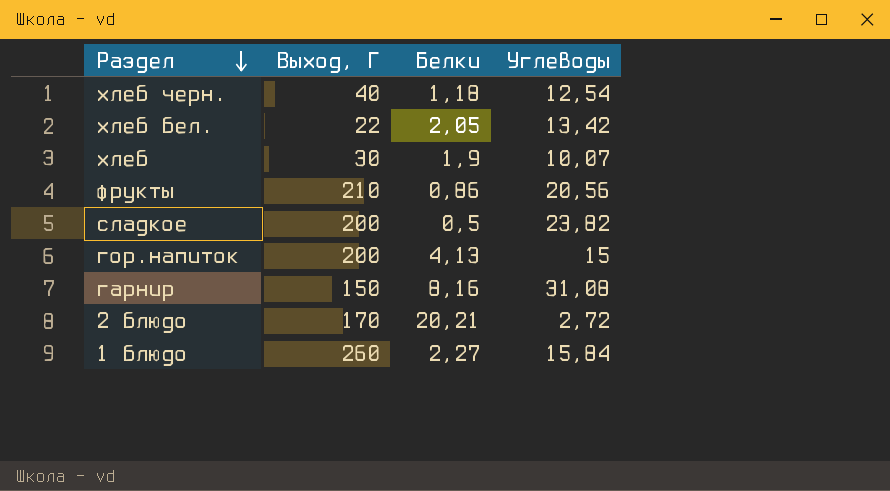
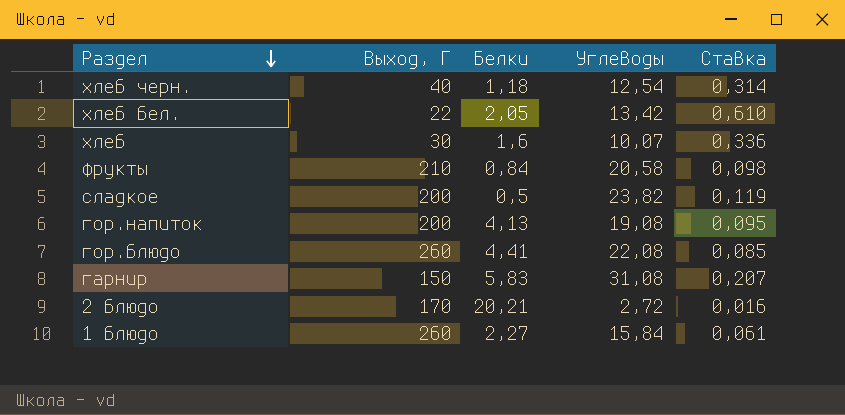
column Ставка | formula: none -> [Углеводы] / [Выход, Г]
хлеб | Белки: 1,9 -> 1,6
фрукты | Белки: 0,86 -> 0,84
фрукты | Углеводы: 20,56 -> 20,58
гор.напиток | Углеводы: 15 -> 19,08
row гор.блюдо: none -> 260 | 4,41 | 22,08 | 0,085
гарнир | Белки: 8,16 -> 5,83

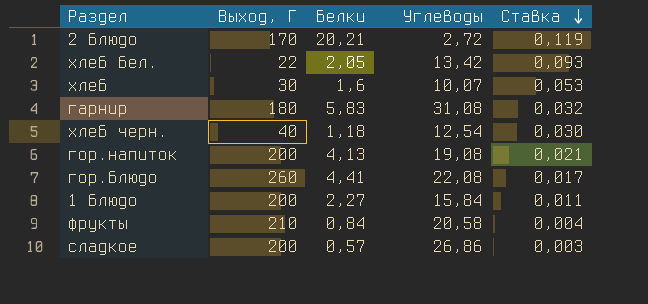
row order: Раздел descending -> Ставка descending
column Ставка | formula: [Углеводы] / [Выход, Г] -> [Белки] / [Выход, Г]
гарнир | Выход, Г: 150 -> 180
1 блюдо | Выход, Г: 260 -> 200
сладкое | Белки: 0,5 -> 0,57
сладкое | Углеводы: 23,82 -> 26,86

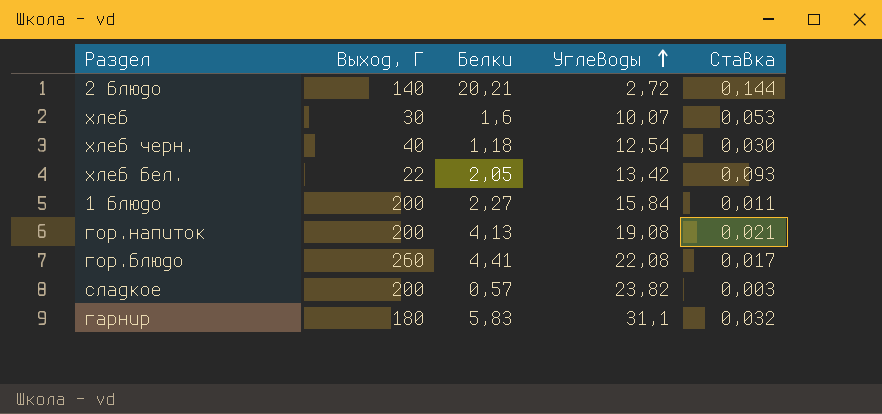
row order: Ставка descending -> Углеводы ascending
row фрукты: 210 | 0,84 | 20,58 | 0,004 -> none
2 блюдо | Выход, Г: 170 -> 140
2 блюдо | Ставка: 0,119 -> 0,144
сладкое | Углеводы: 26,86 -> 23,82
гарнир | Углеводы: 31,08 -> 31,1

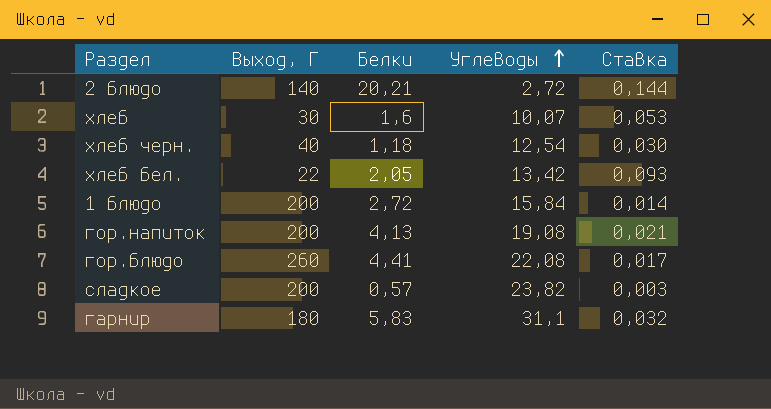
1 блюдо | Белки: 2,27 -> 2,72
1 блюдо | Ставка: 0,011 -> 0,014

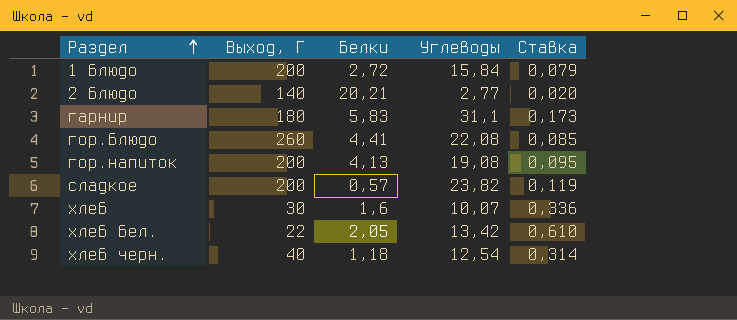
row order: Углеводы ascending -> Раздел ascending
column Ставка | formula: [Белки] / [Выход, Г] -> [Углеводы] / [Выход, Г]
2 блюдо | Углеводы: 2,72 -> 2,77

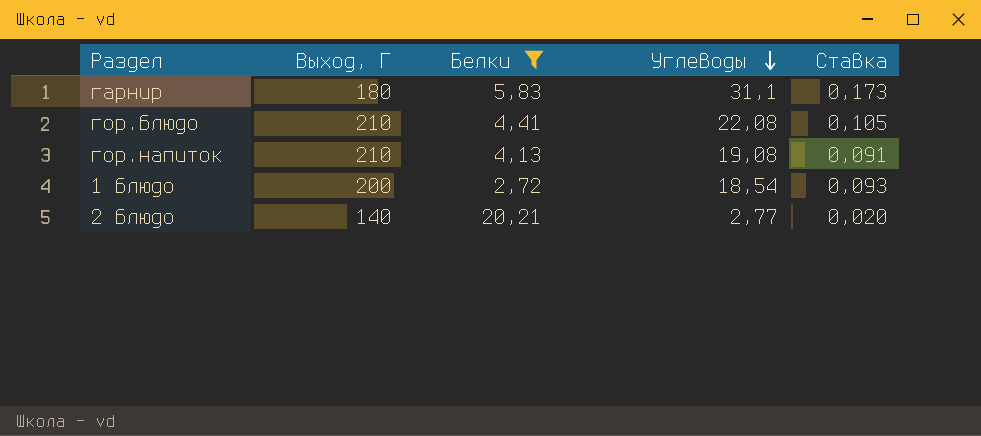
filter: none -> Белки >= 2,72
row order: Раздел ascending -> Углеводы descending
гор.блюдо | Выход, Г: 260 -> 210
гор.блюдо | Ставка: 0,085 -> 0,105
гор.напиток | Выход, Г: 200 -> 210
гор.напиток | Ставка: 0,095 -> 0,091
1 блюдо | Углеводы: 15,84 -> 18,54
1 блюдо | Ставка: 0,079 -> 0,093

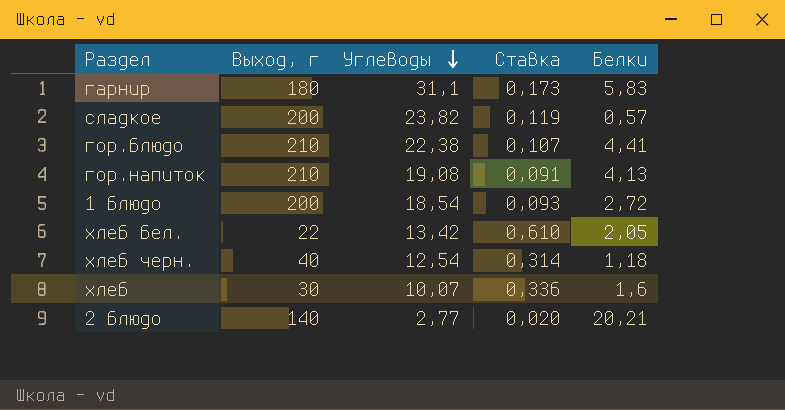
filter: Белки >= 2,72 -> none
column name: Выход, Г -> Выход, г
column Белки | position: 3 -> 5
гор.блюдо | Углеводы: 22,08 -> 22,38
гор.блюдо | Ставка: 0,105 -> 0,107

